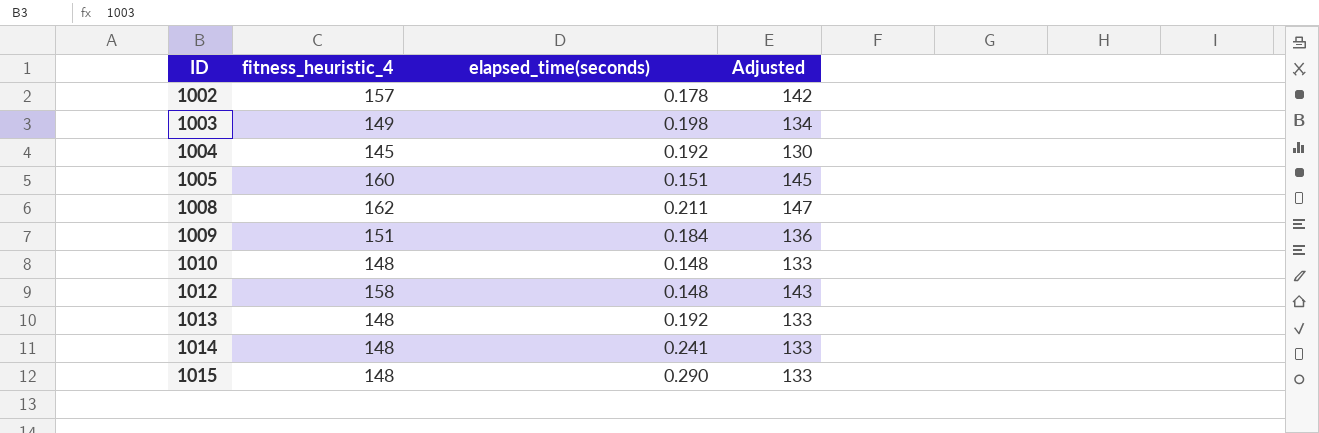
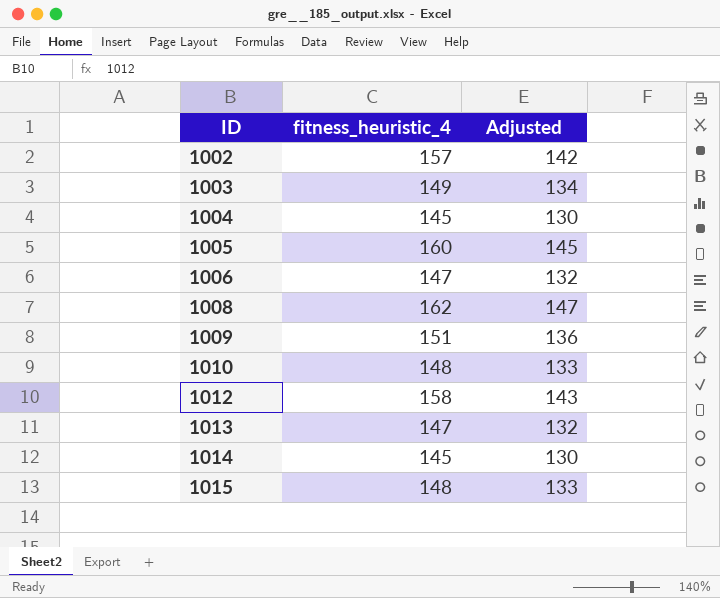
column elapsed_time(seconds) | position: 3 -> none
row 1006: none -> 147 | 132
1013 | fitness_heuristic_4: 148 -> 147
1013 | Adjusted: 133 -> 132
1014 | fitness_heuristic_4: 148 -> 145
1014 | Adjusted: 133 -> 130

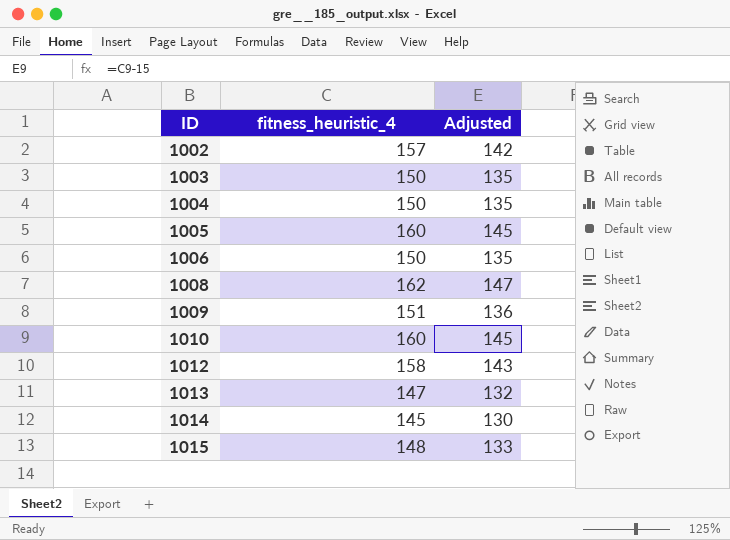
1003 | fitness_heuristic_4: 149 -> 150
1003 | Adjusted: 134 -> 135
1004 | fitness_heuristic_4: 145 -> 150
1004 | Adjusted: 130 -> 135
1006 | fitness_heuristic_4: 147 -> 150
1006 | Adjusted: 132 -> 135
1010 | fitness_heuristic_4: 148 -> 160
1010 | Adjusted: 133 -> 145

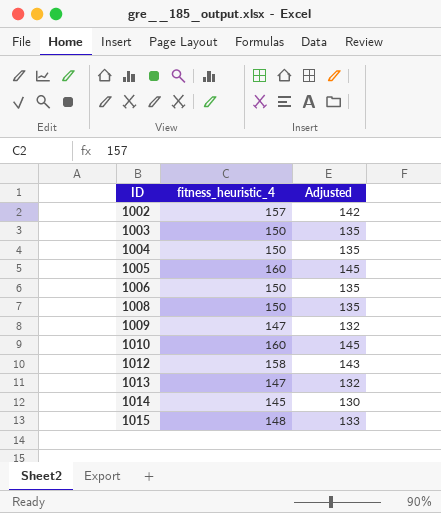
1008 | fitness_heuristic_4: 162 -> 150
1008 | Adjusted: 147 -> 135
1009 | fitness_heuristic_4: 151 -> 147
1009 | Adjusted: 136 -> 132

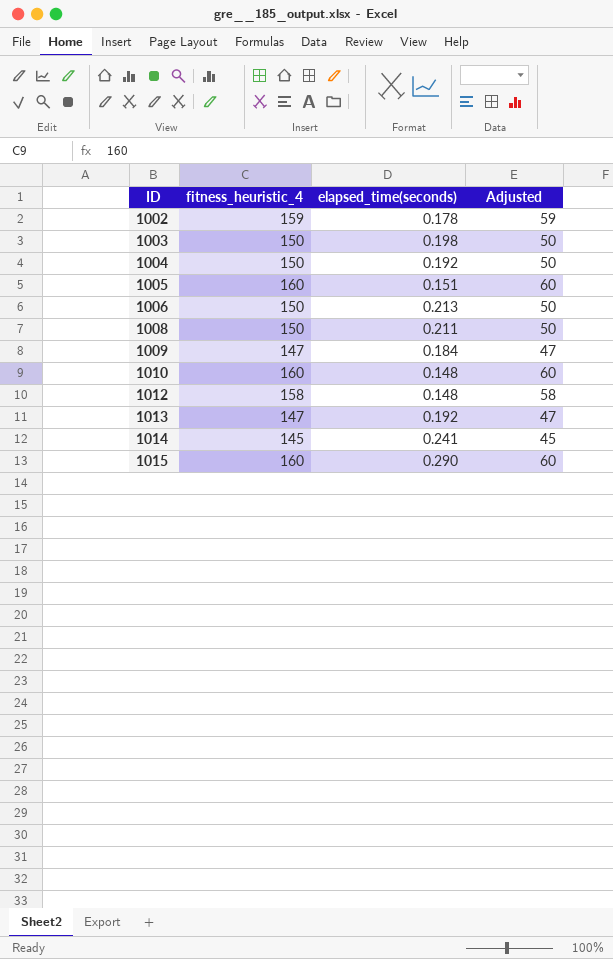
column elapsed_time(seconds) | position: none -> 3
column Adjusted | formula: [fitness_heuristic_4] - 15 -> [fitness_heuristic_4] - 100
1002 | fitness_heuristic_4: 157 -> 159
1015 | fitness_heuristic_4: 148 -> 160

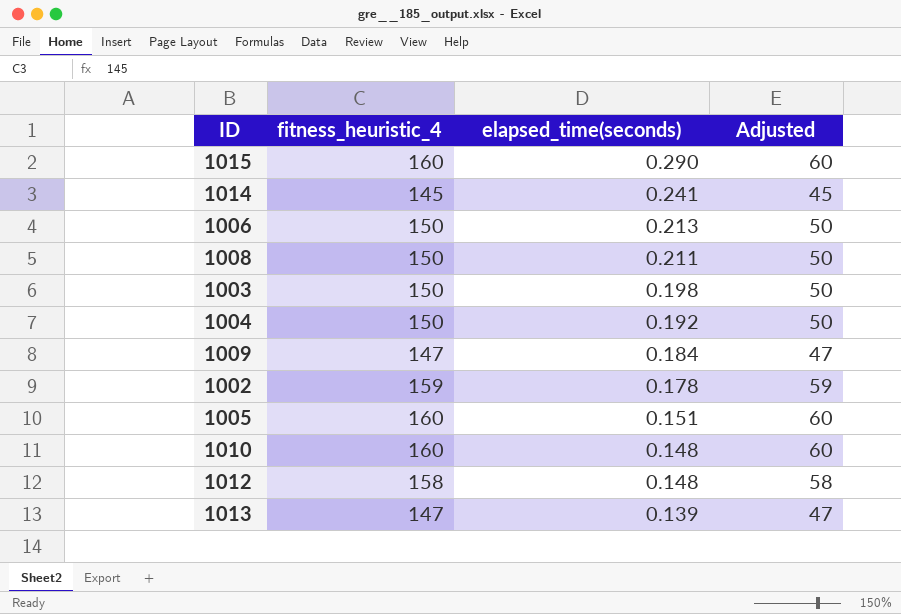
row order: ID ascending -> elapsed_time(seconds) descending
1013 | elapsed_time(seconds): 0.192 -> 0.139

